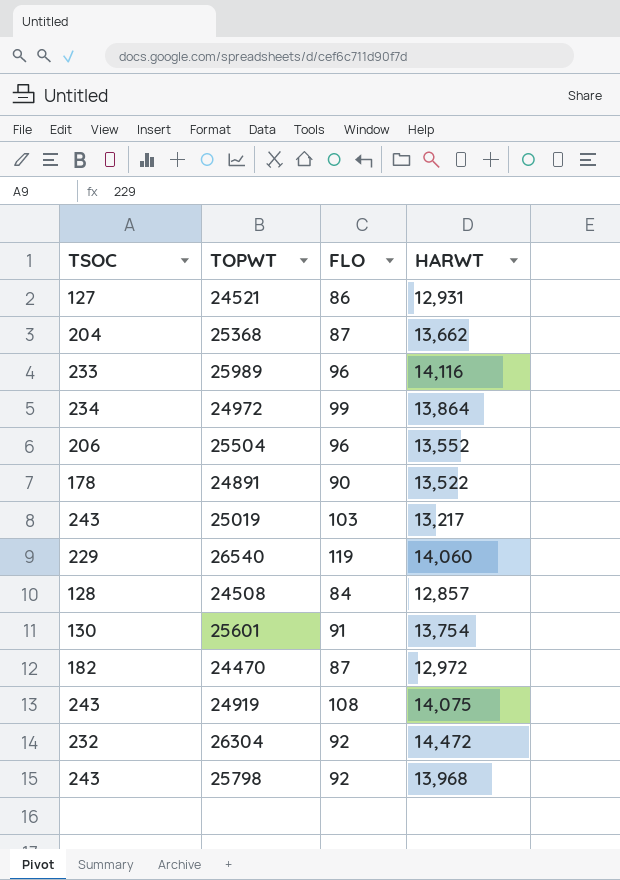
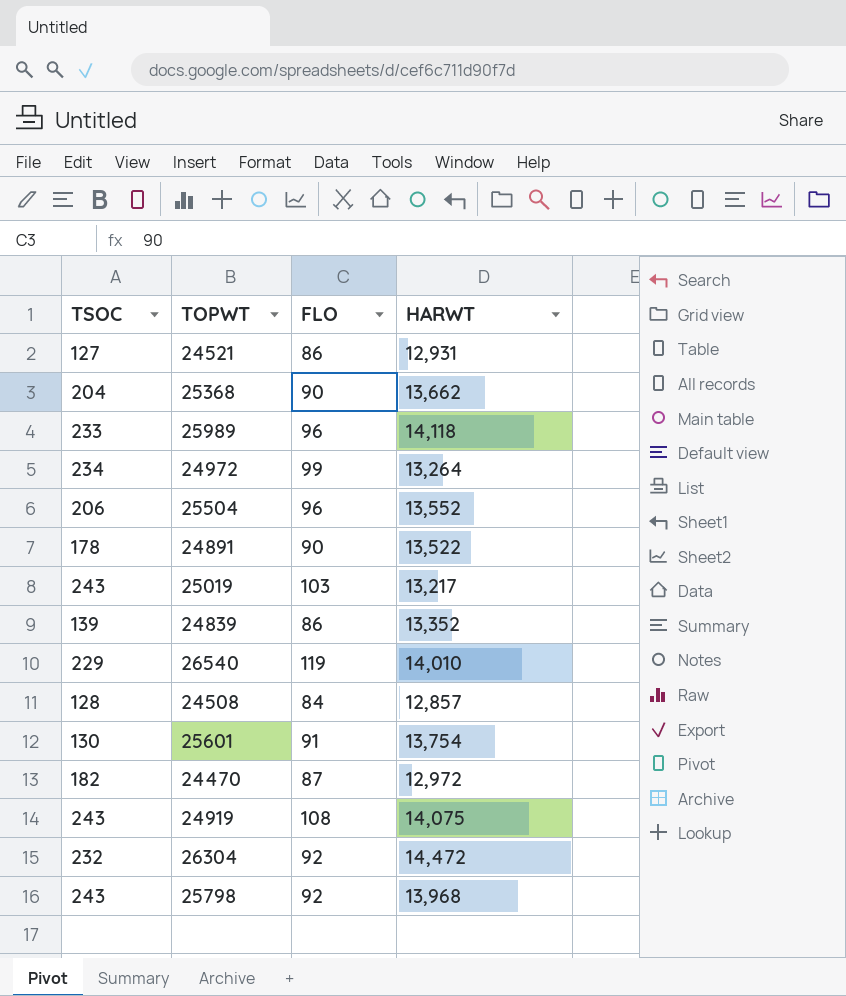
25368 | FLO: 87 -> 90
25989 | HARWT: 14,116 -> 14,118
24972 | HARWT: 13,864 -> 13,264
row 24839: none -> 139 | 86 | 13,352
26540 | HARWT: 14,060 -> 14,010

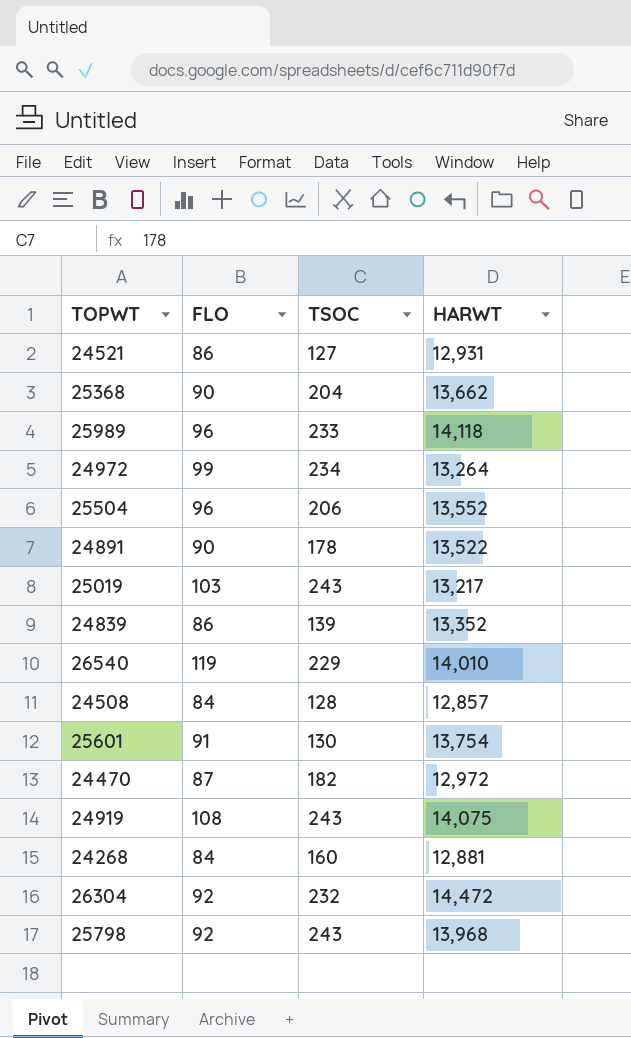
column TSOC | position: 1 -> 3
row 24268: none -> 84 | 160 | 12,881

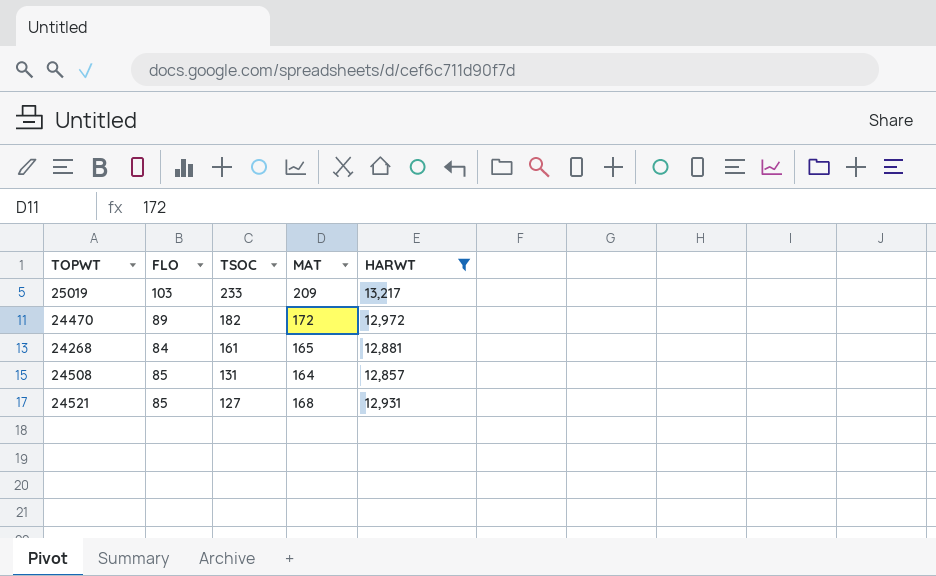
filter: none -> HARWT <= 13,217
row order: none -> TSOC descending
column MAT | position: none -> 4
25019 | TSOC: 243 -> 233
24470 | FLO: 87 -> 89
24268 | TSOC: 160 -> 161
24508 | FLO: 84 -> 85
24508 | TSOC: 128 -> 131
24521 | FLO: 86 -> 85

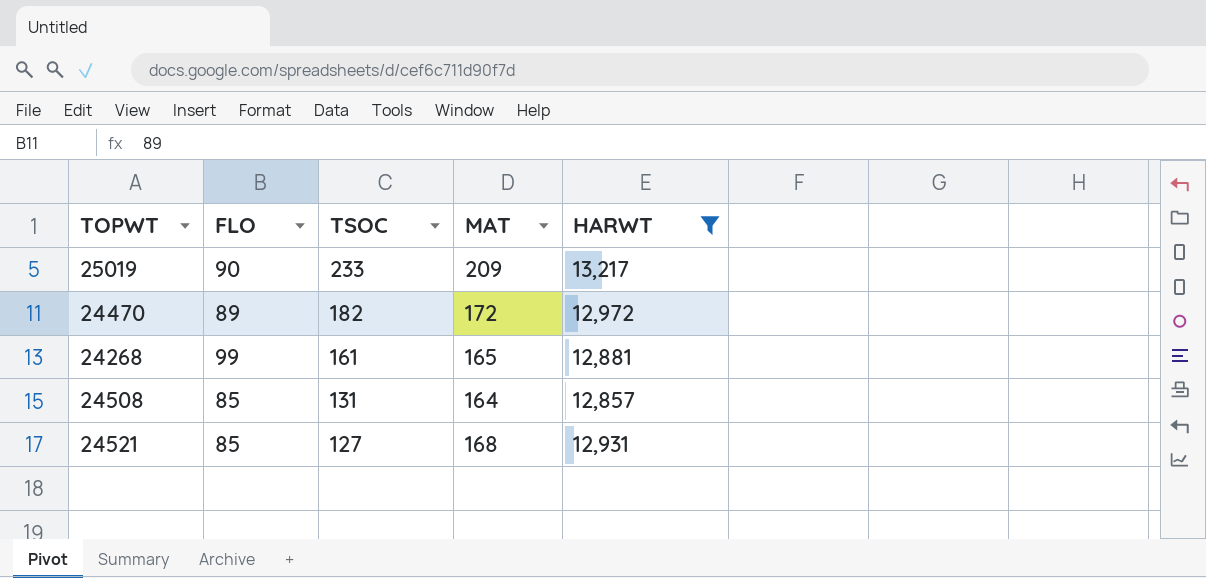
25019 | FLO: 103 -> 90
24268 | FLO: 84 -> 99

